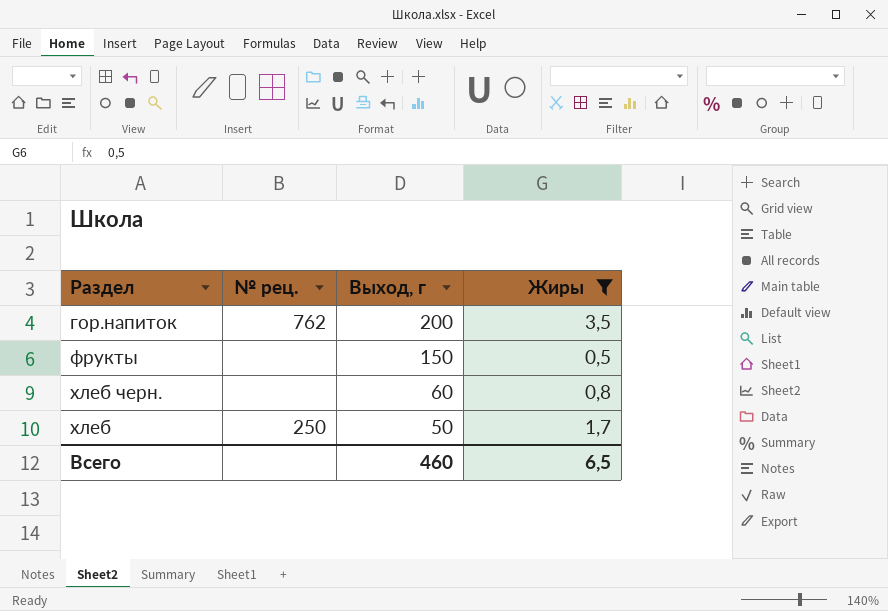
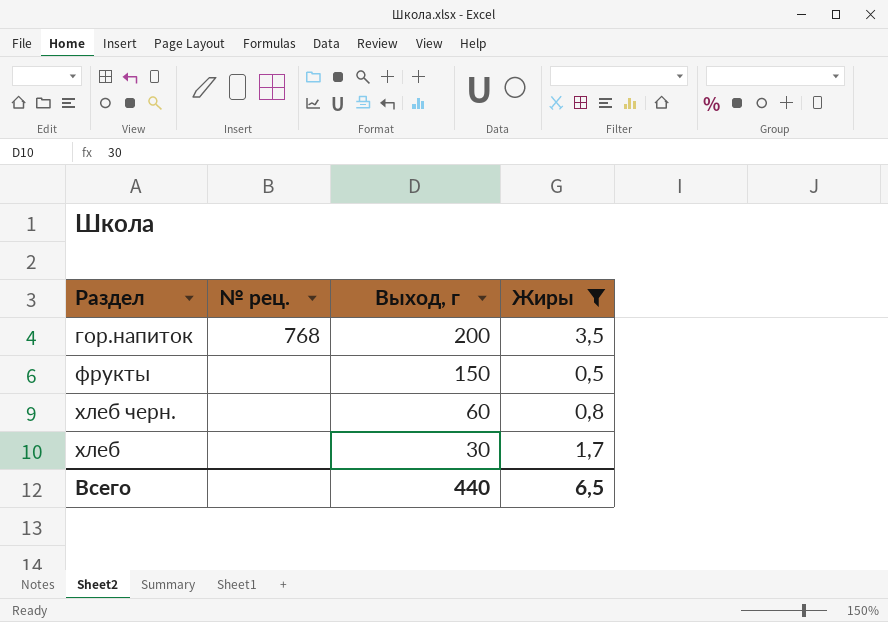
гор.напиток | № рец.: 762 -> 768
хлеб | № рец.: 250 -> none
хлеб | Выход, г: 50 -> 30
Всего | Выход, г: 460 -> 440

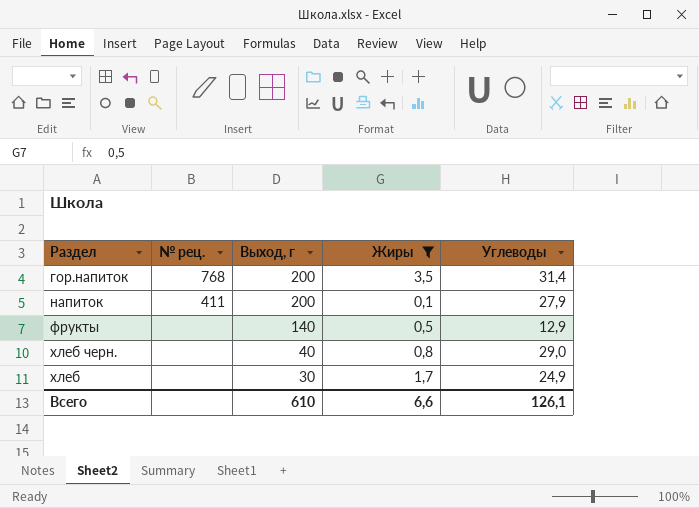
column Углеводы | position: none -> 5
row напиток: none -> 411 | 200 | 0,1 | 27,9
фрукты | Выход, г: 150 -> 140
хлеб черн. | Выход, г: 60 -> 40
Всего | Выход, г: 440 -> 610
Всего | Жиры: 6,5 -> 6,6

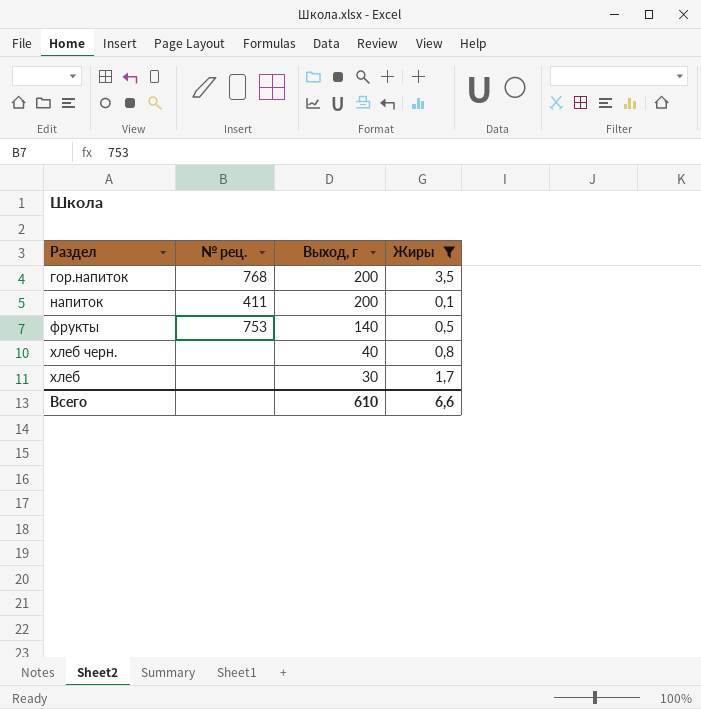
column Углеводы | position: 5 -> none
фрукты | № рец.: none -> 753

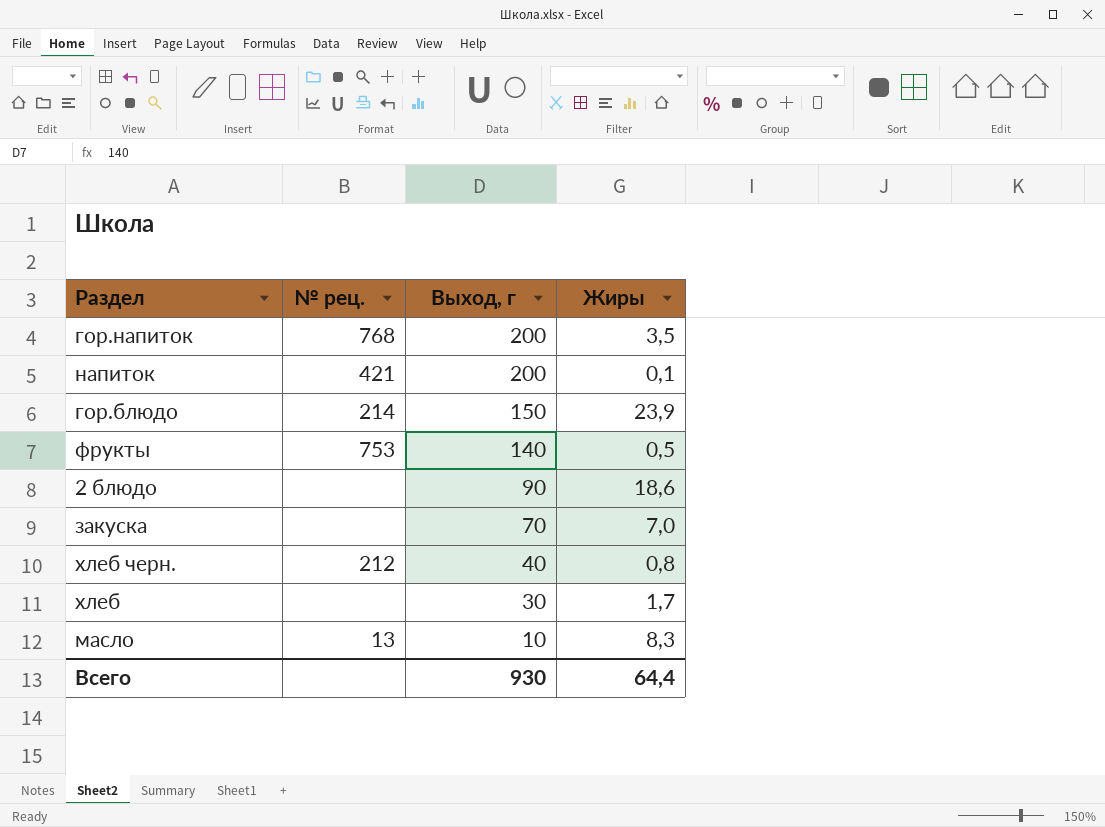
filter: Жиры <= 3,5 -> none
напиток | № рец.: 411 -> 421
хлеб черн. | № рец.: none -> 212
Всего | Выход, г: 610 -> 930
Всего | Жиры: 6,6 -> 64,4

